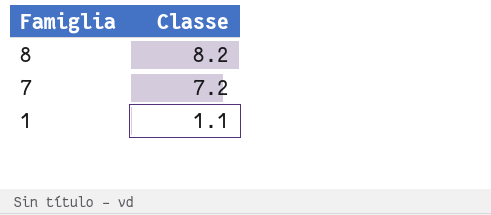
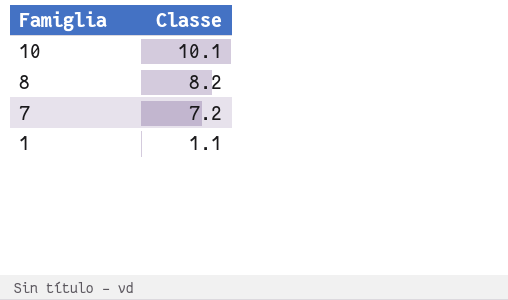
row 10: none -> 10.1

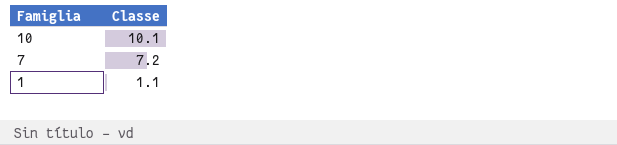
row 8: 8.2 -> none

